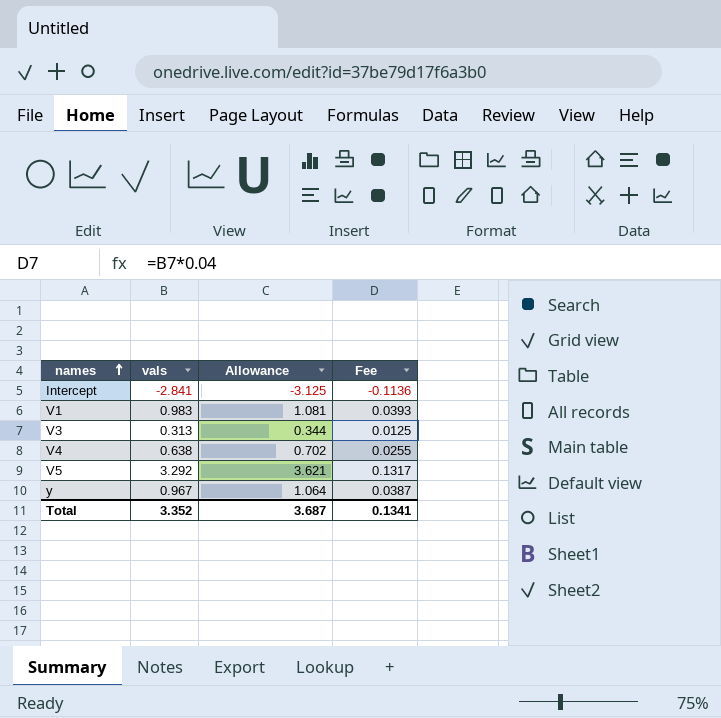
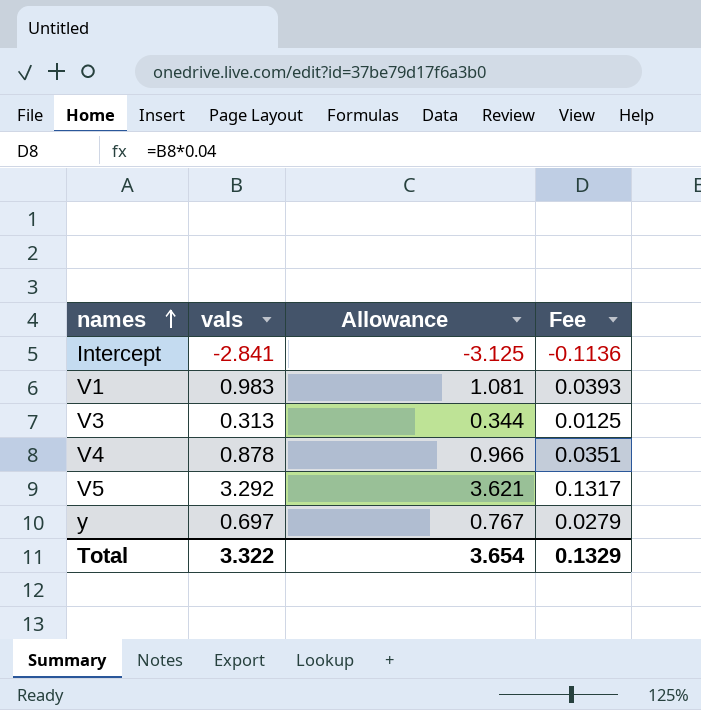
V4 | vals: 0.638 -> 0.878
V4 | Allowance: 0.702 -> 0.966
V4 | Fee: 0.0255 -> 0.0351
y | vals: 0.967 -> 0.697
y | Allowance: 1.064 -> 0.767
y | Fee: 0.0387 -> 0.0279
Total | vals: 3.352 -> 3.322
Total | Allowance: 3.687 -> 3.654
Total | Fee: 0.1341 -> 0.1329

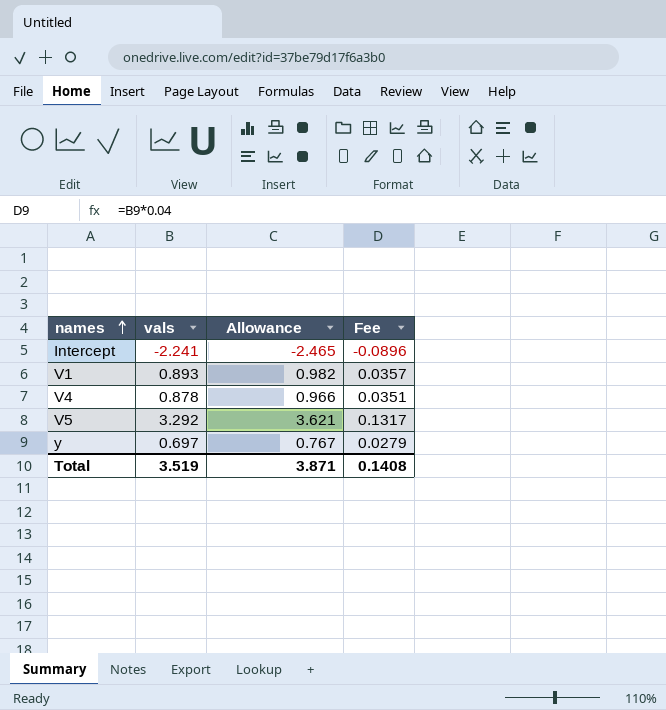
row V3: 0.313 | 0.344 | 0.0125 -> none
Intercept | vals: -2.841 -> -2.241
Intercept | Allowance: -3.125 -> -2.465
Intercept | Fee: -0.1136 -> -0.0896
V1 | vals: 0.983 -> 0.893
V1 | Allowance: 1.081 -> 0.982
V1 | Fee: 0.0393 -> 0.0357
Total | vals: 3.322 -> 3.519
Total | Allowance: 3.654 -> 3.871
Total | Fee: 0.1329 -> 0.1408

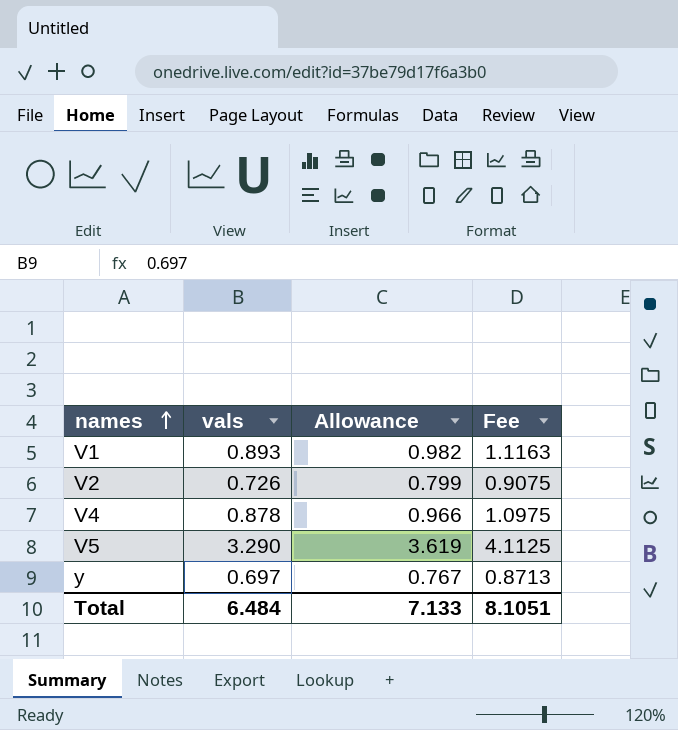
column Fee | formula: [vals] * 0.04 -> [vals] * 1.25
row Intercept: -2.241 | -2.465 | -0.0896 -> none
row V2: none -> 0.726 | 0.799 | 0.9075
V5 | vals: 3.292 -> 3.290
V5 | Allowance: 3.621 -> 3.619
Total | vals: 3.519 -> 6.484
Total | Allowance: 3.871 -> 7.133
Total | Fee: 0.1408 -> 8.1051

